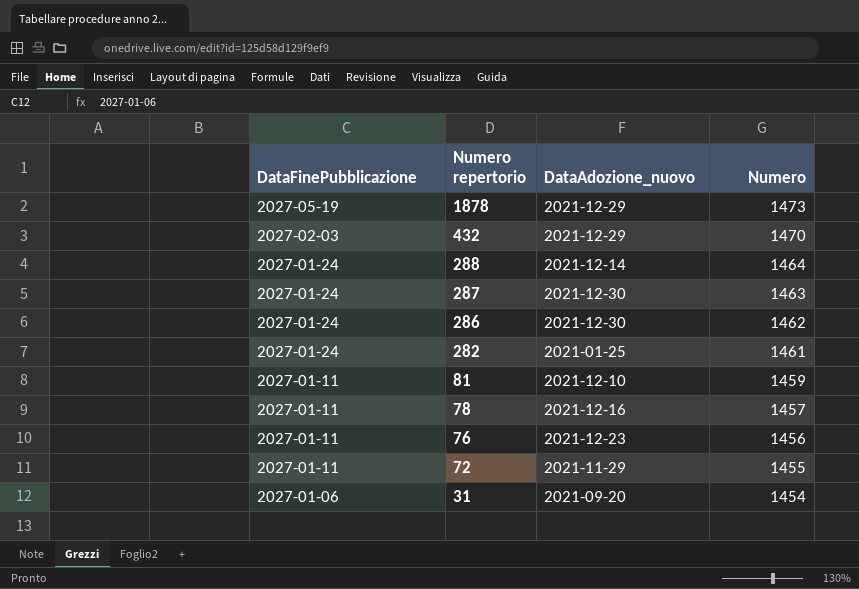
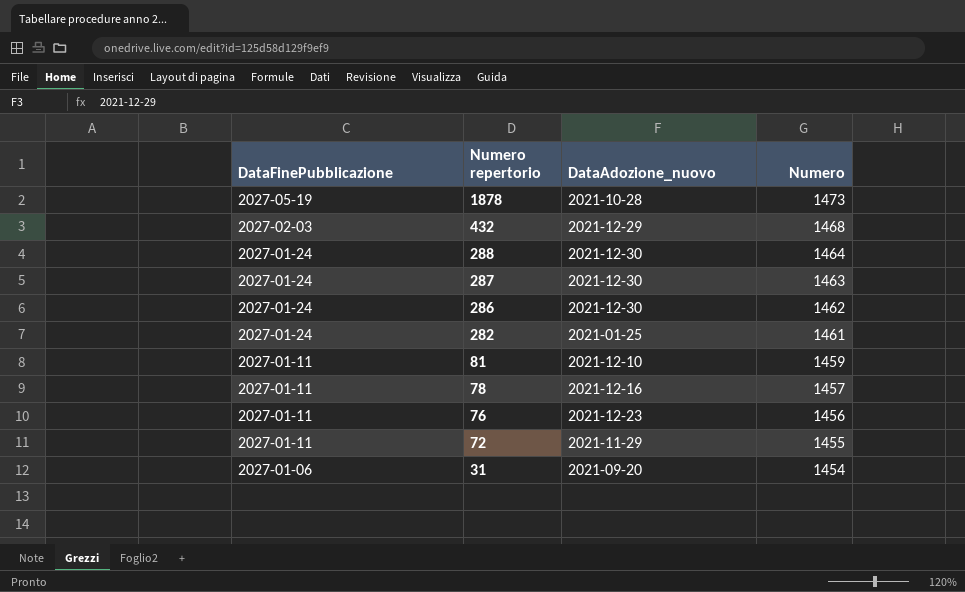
1878 | DataAdozione_nuovo: 2021-12-29 -> 2021-10-28
432 | Numero: 1470 -> 1468
288 | DataAdozione_nuovo: 2021-12-14 -> 2021-12-30

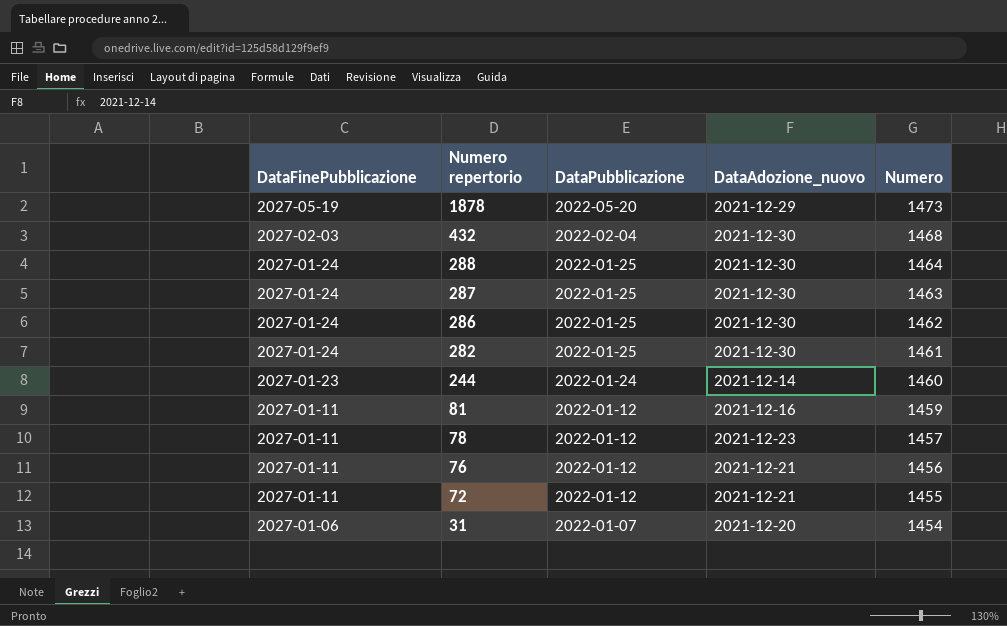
column DataPubblicazione | position: none -> 3
1878 | DataAdozione_nuovo: 2021-10-28 -> 2021-12-29
432 | DataAdozione_nuovo: 2021-12-29 -> 2021-12-30
282 | DataAdozione_nuovo: 2021-01-25 -> 2021-12-30
row 244: none -> 2027-01-23 | 2022-01-24 | 2021-12-14 | 1460
81 | DataAdozione_nuovo: 2021-12-10 -> 2021-12-16
78 | DataAdozione_nuovo: 2021-12-16 -> 2021-12-23
76 | DataAdozione_nuovo: 2021-12-23 -> 2021-12-21
72 | DataAdozione_nuovo: 2021-11-29 -> 2021-12-21
31 | DataAdozione_nuovo: 2021-09-20 -> 2021-12-20

